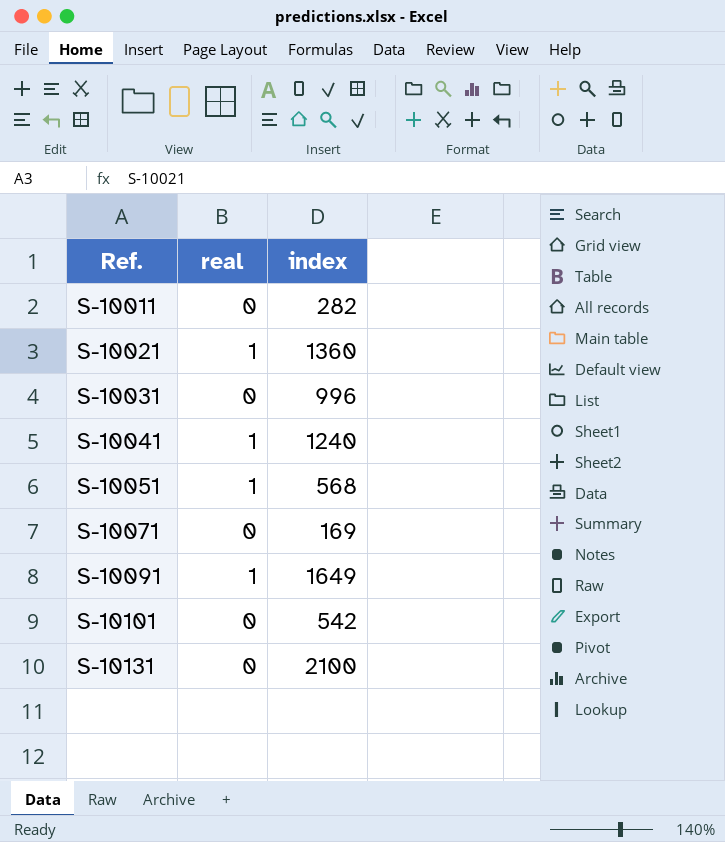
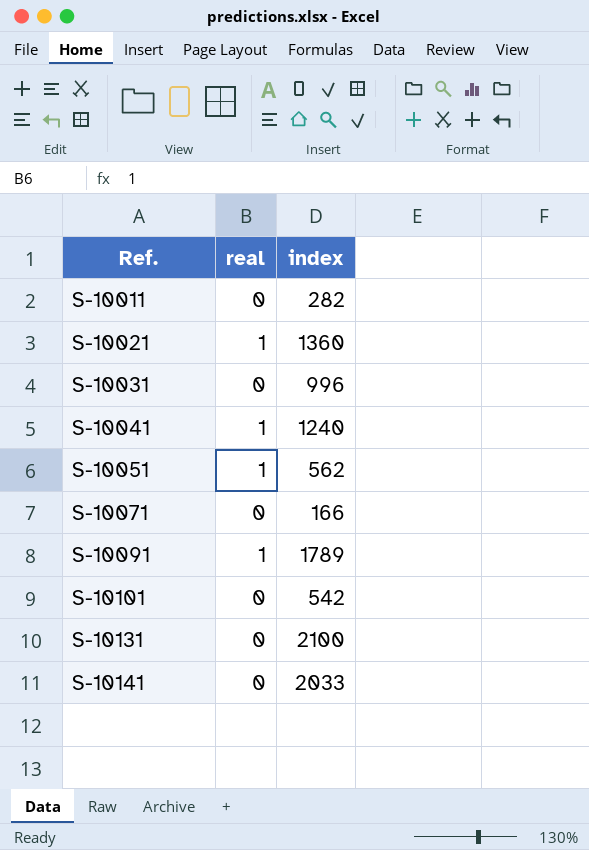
S-10051 | index: 568 -> 562
S-10071 | index: 169 -> 166
S-10091 | index: 1649 -> 1789
row S-10141: none -> 0 | 2033

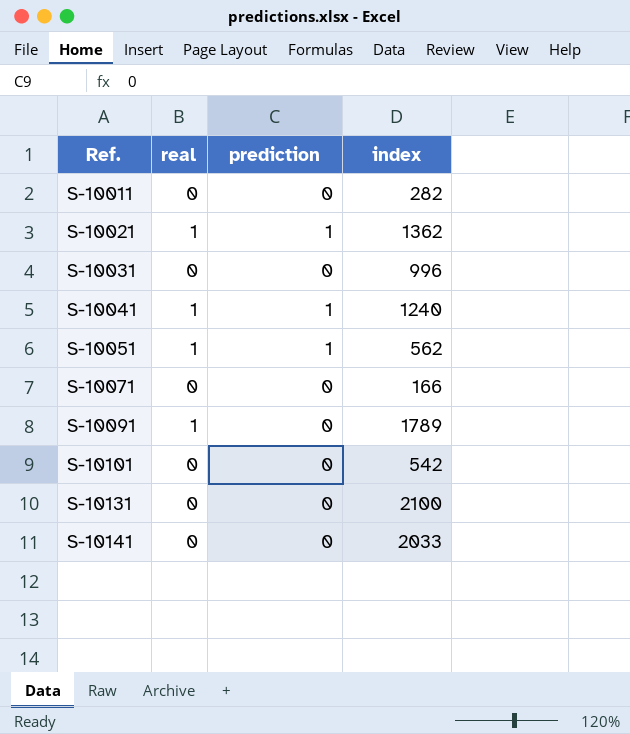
column prediction | position: none -> 3
S-10021 | index: 1360 -> 1362

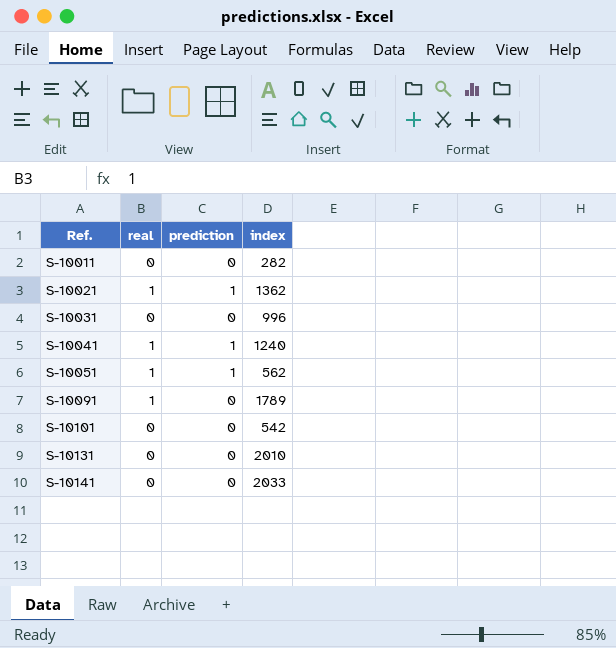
row S-10071: 0 | 0 | 166 -> none
S-10131 | index: 2100 -> 2010

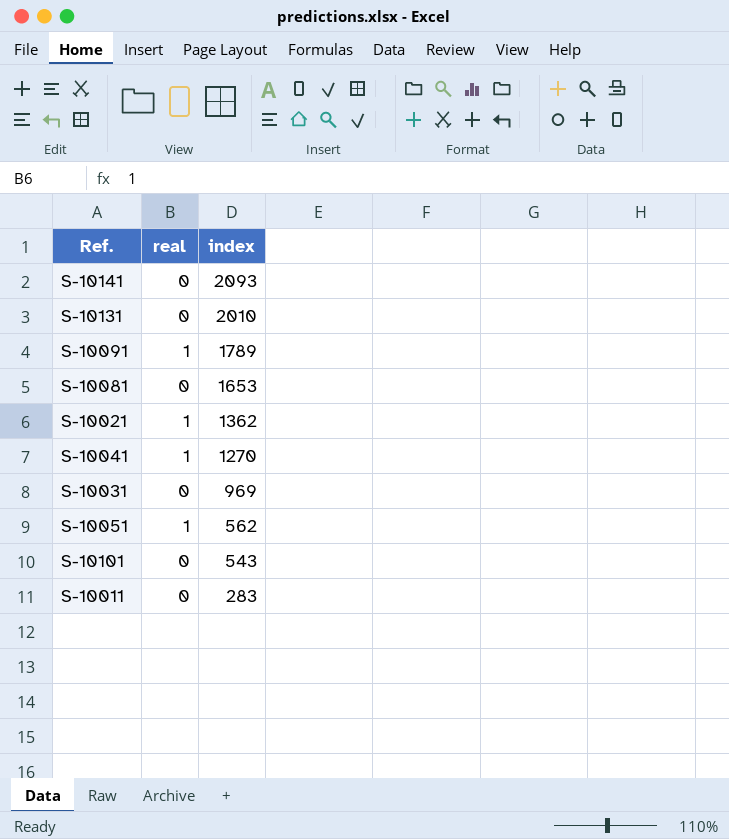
row order: Ref. ascending -> index descending
column prediction | position: 3 -> none
S-10141 | index: 2033 -> 2093
row S-10081: none -> 0 | 1653
S-10041 | index: 1240 -> 1270
S-10031 | index: 996 -> 969
S-10101 | index: 542 -> 543
S-10011 | index: 282 -> 283

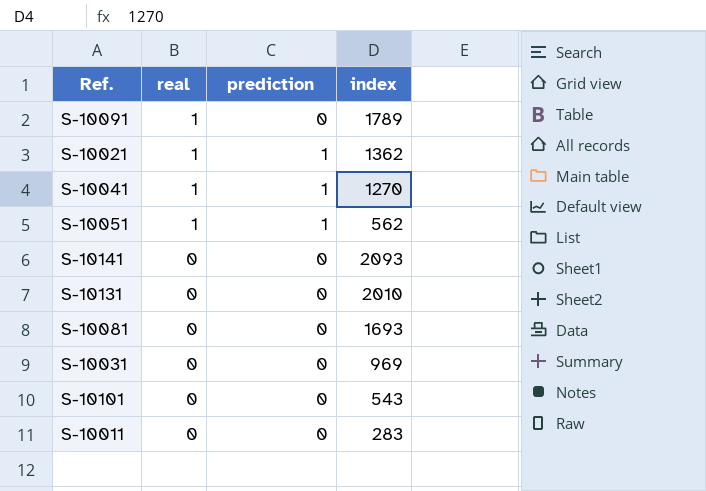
row order: index descending -> real descending
column prediction | position: none -> 3
S-10081 | index: 1653 -> 1693

